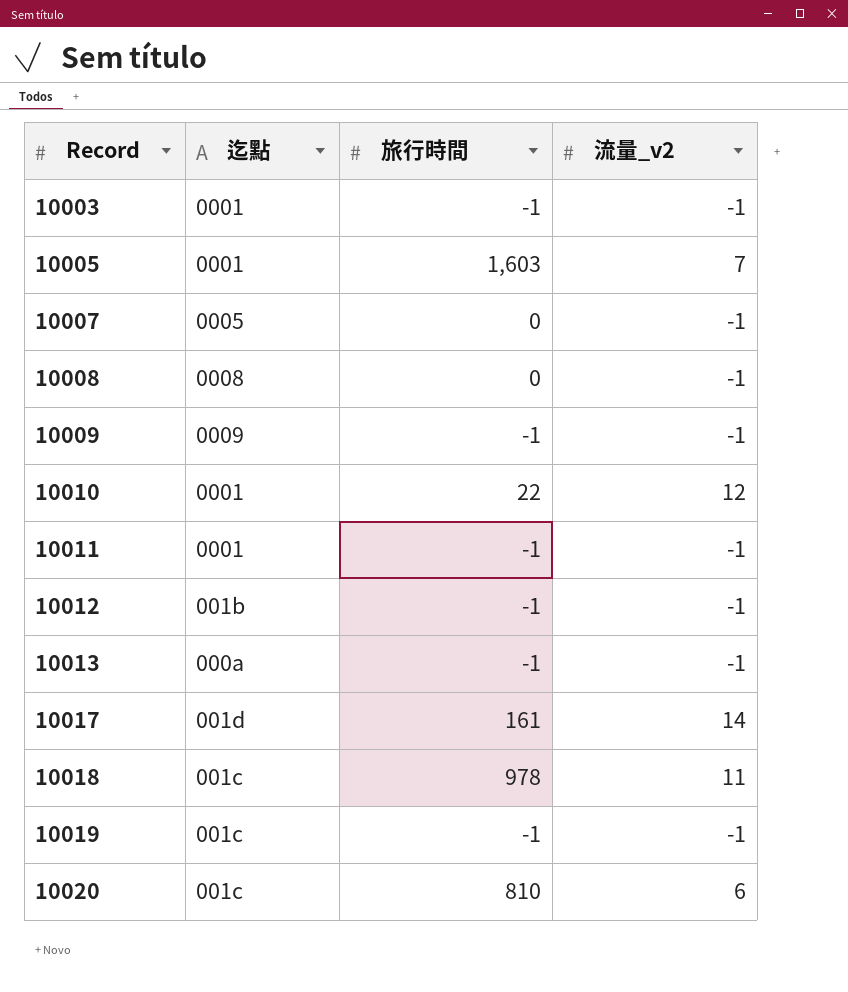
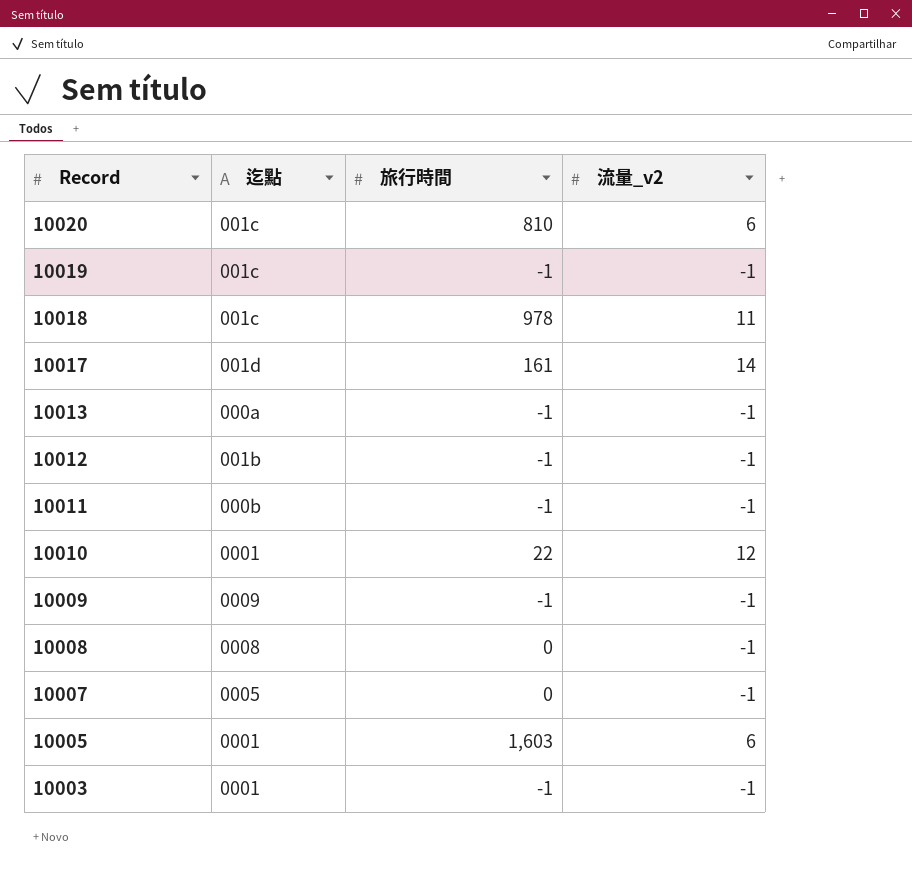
row order: Record ascending -> Record descending
10011 | 迄點: 0001 -> 000b
10005 | 流量_v2: 7 -> 6

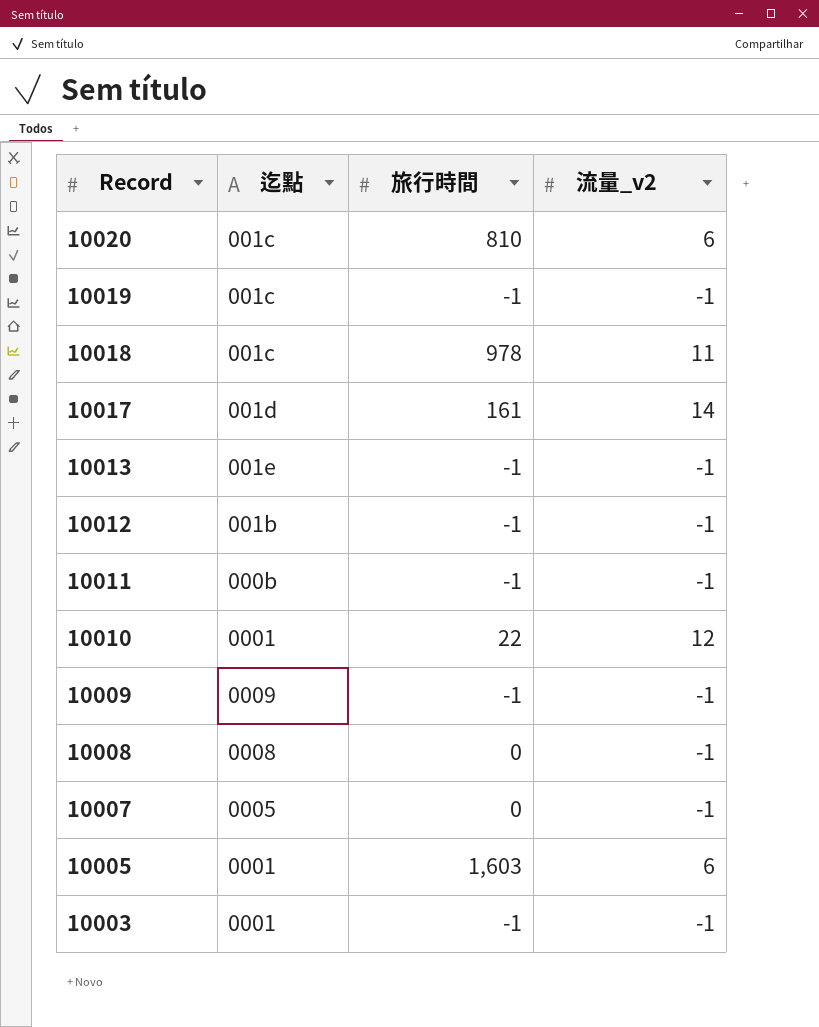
10013 | 迄點: 000a -> 001e

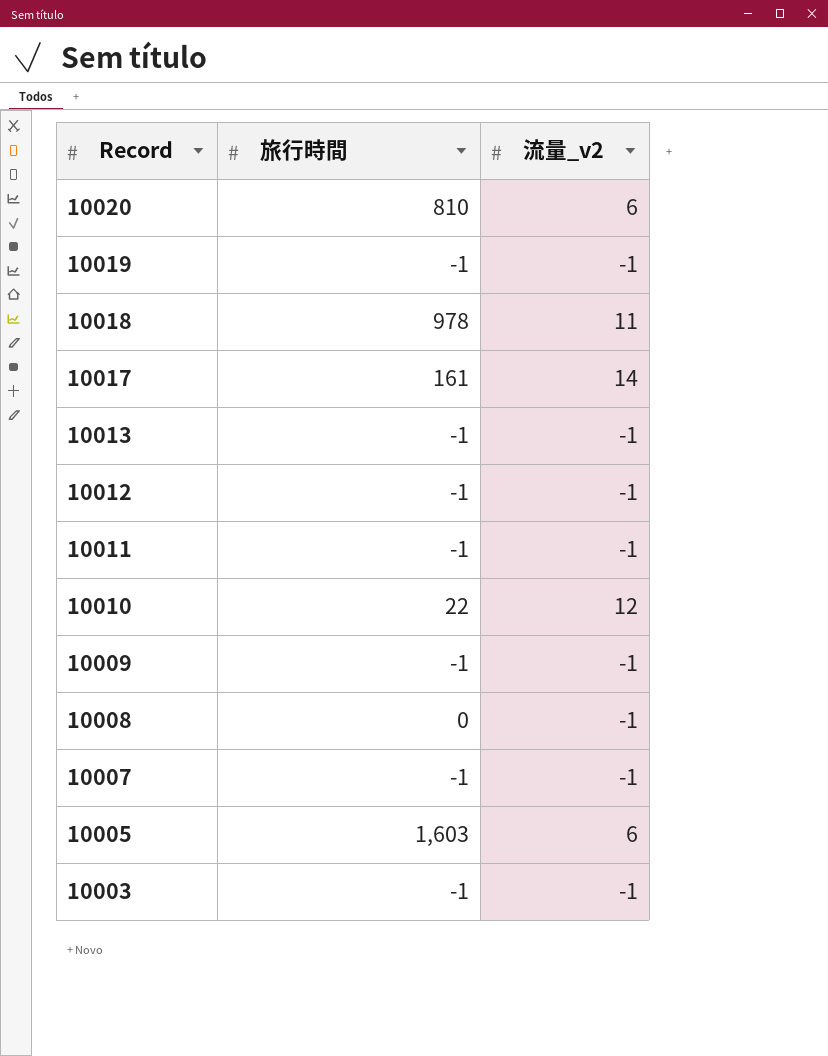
column 迄點 | position: 2 -> none
10007 | 旅行時間: 0 -> -1

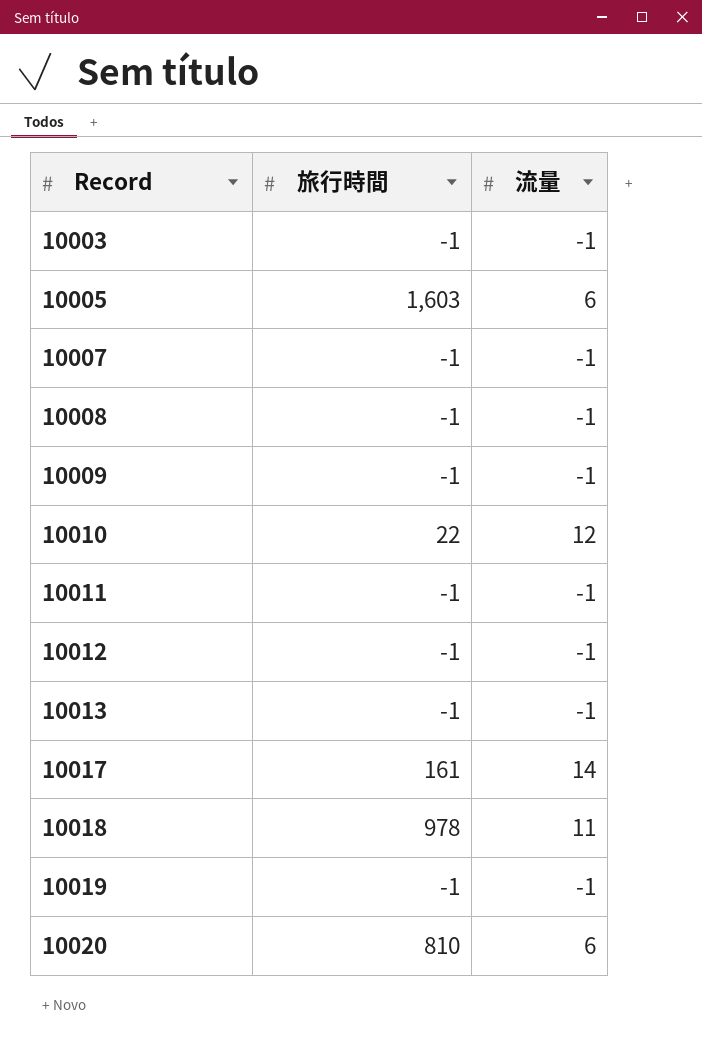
row order: Record descending -> Record ascending
column name: 流量_v2 -> 流量
10008 | 旅行時間: 0 -> -1

